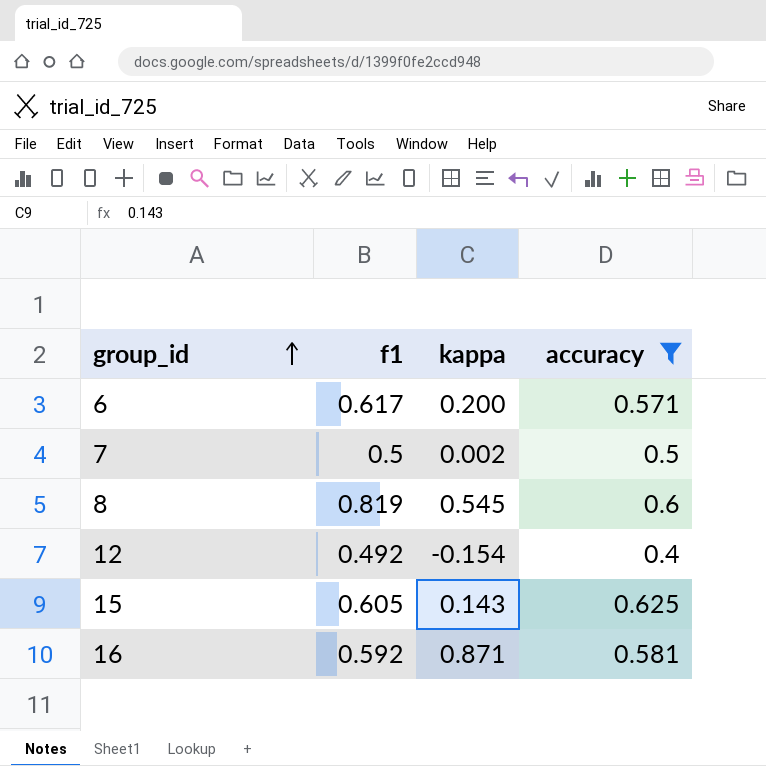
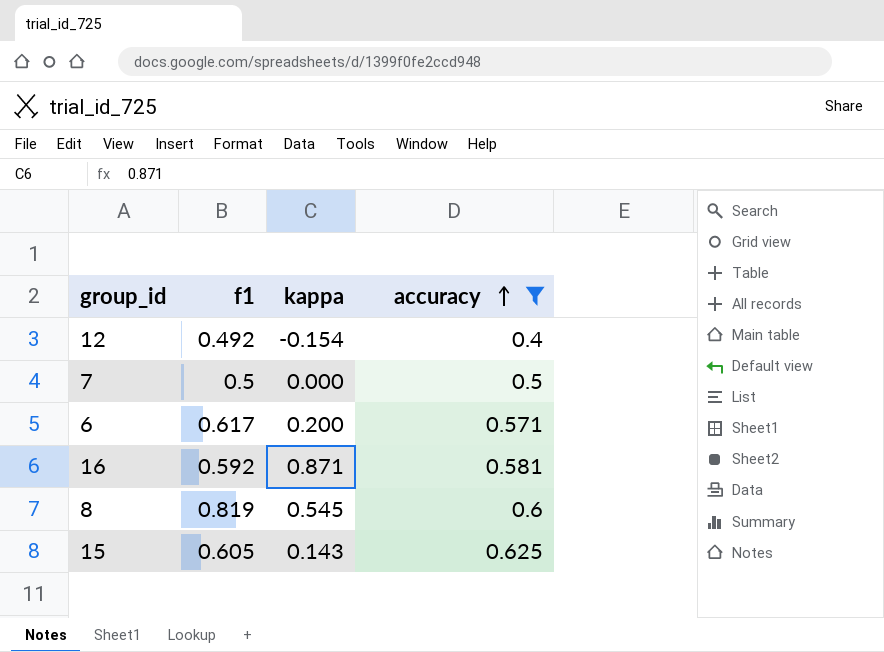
row order: group_id ascending -> accuracy ascending
7 | kappa: 0.002 -> 0.000

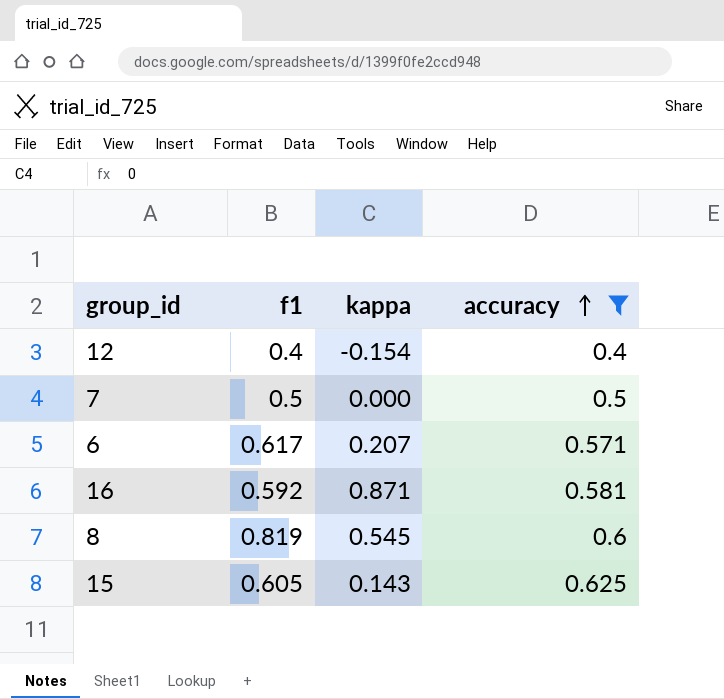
12 | f1: 0.492 -> 0.4
6 | kappa: 0.200 -> 0.207

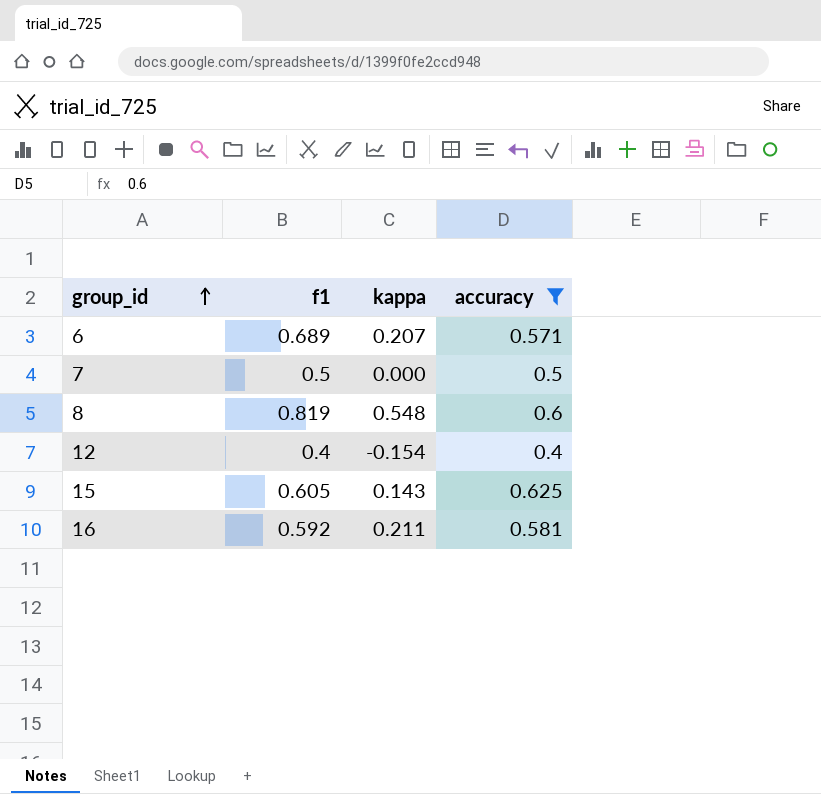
row order: accuracy ascending -> group_id ascending
6 | f1: 0.617 -> 0.689
8 | kappa: 0.545 -> 0.548
16 | kappa: 0.871 -> 0.211

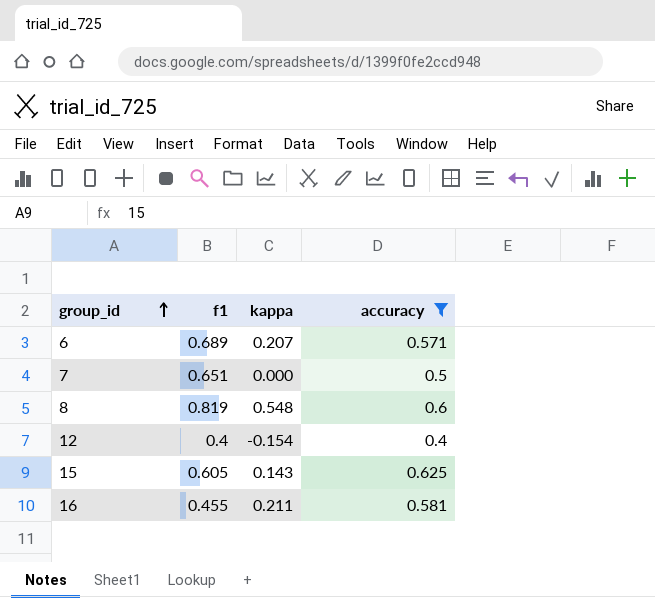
7 | f1: 0.5 -> 0.651
16 | f1: 0.592 -> 0.455

